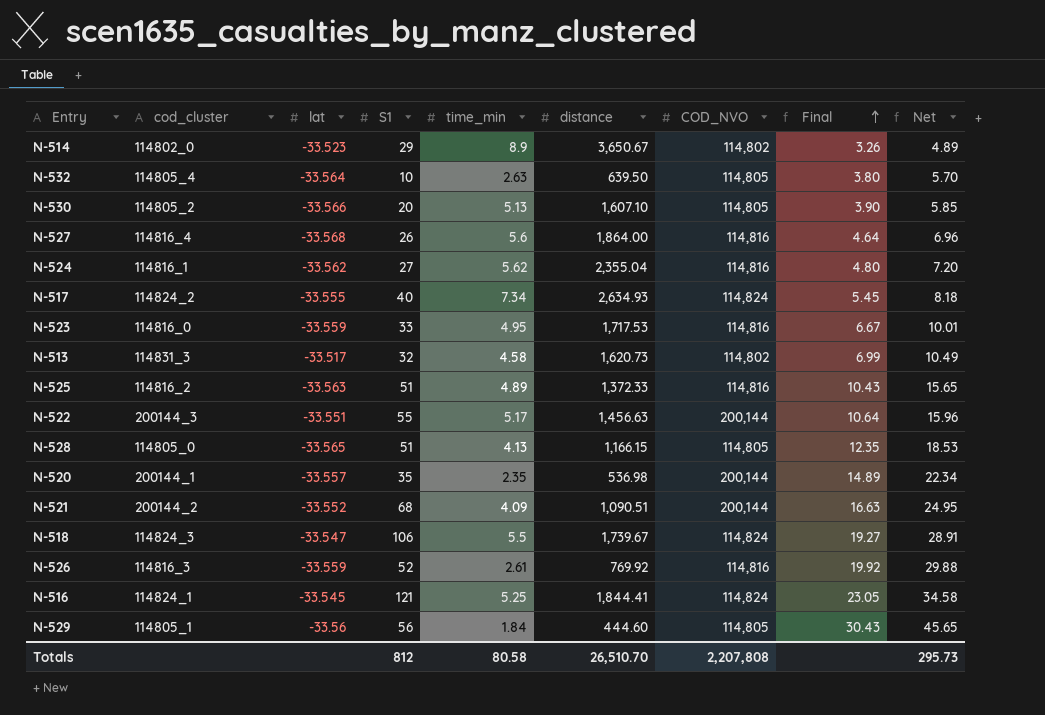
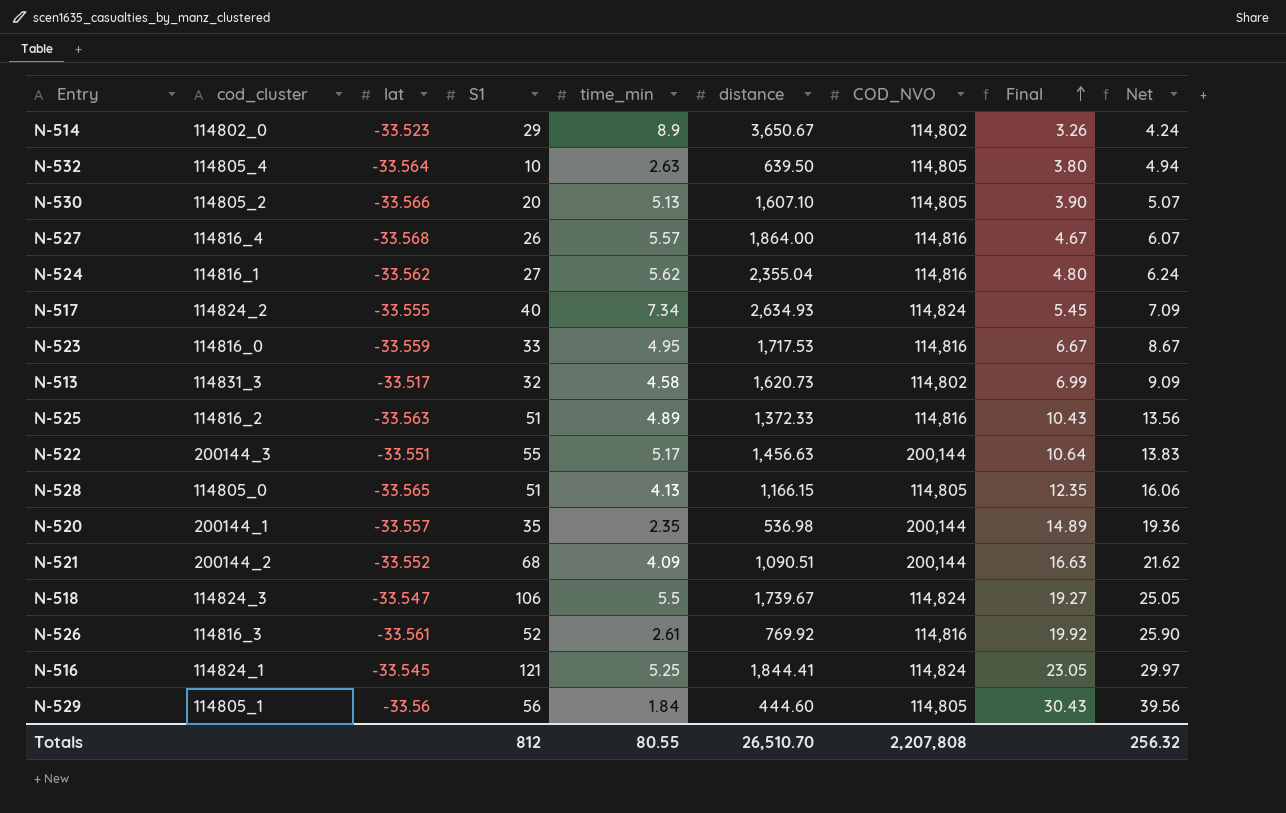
column Net | formula: [Final] * 1.5 -> [Final] * 1.3
N-527 | time_min: 5.6 -> 5.57
N-527 | Final: 4.64 -> 4.67
N-526 | lat: -33.559 -> -33.561
Totals | time_min: 80.58 -> 80.55
Totals | Net: 295.73 -> 256.32

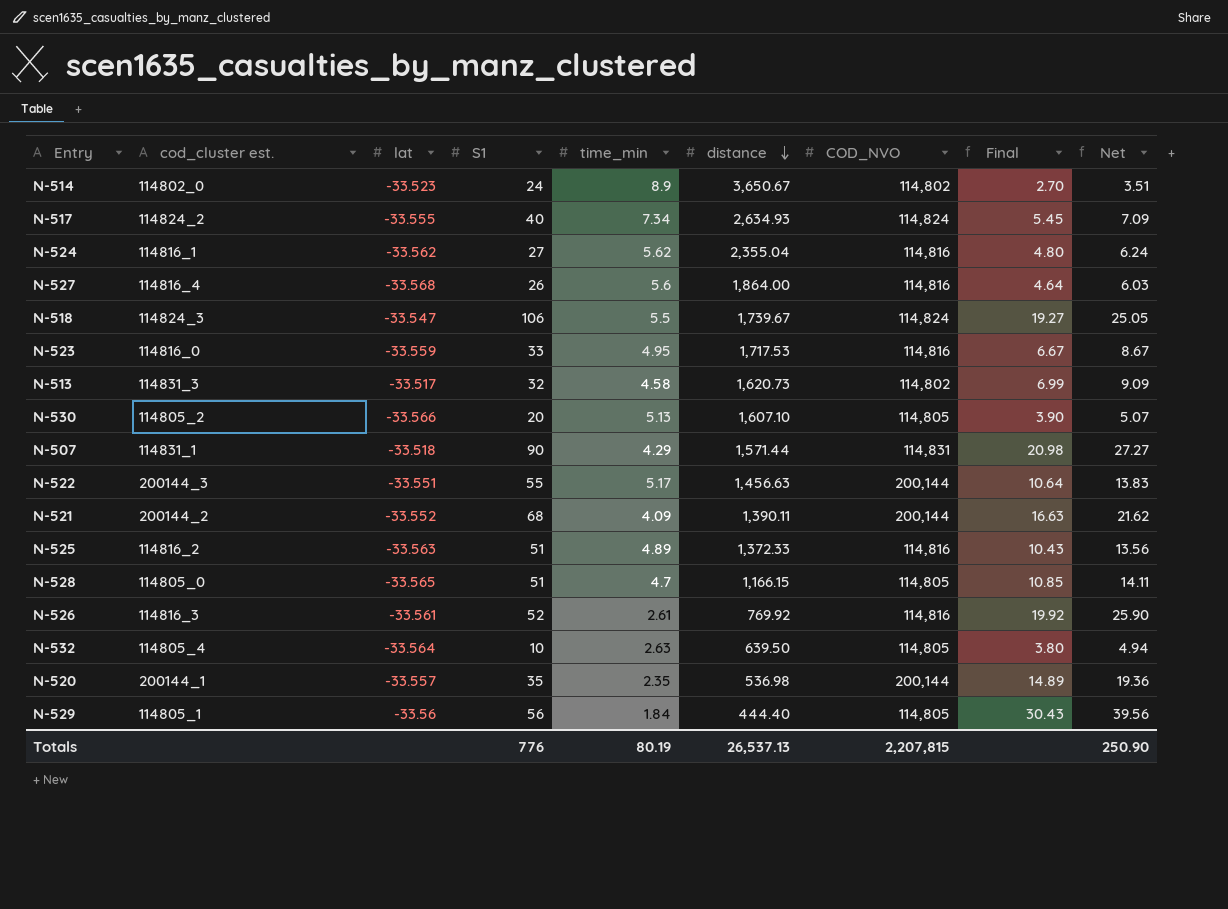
row order: Final ascending -> distance descending
column name: cod_cluster -> cod_cluster est.
row N-516: 114824_1 | -33.545 | 121 | 5.25 | 1,844.41 | 114,824 | 23.05 | 29.97 -> none
N-514 | S1: 29 -> 24
N-514 | Final: 3.26 -> 2.70
N-514 | Net: 4.24 -> 3.51
N-527 | time_min: 5.57 -> 5.6
N-527 | Final: 4.67 -> 4.64
N-527 | Net: 6.07 -> 6.03
row N-507: none -> 114831_1 | -33.518 | 90 | 4.29 | 1,571.44 | 114,831 | 20.98 | 27.27
N-521 | distance: 1,090.51 -> 1,390.11
N-528 | time_min: 4.13 -> 4.7
N-528 | Final: 12.35 -> 10.85
N-528 | Net: 16.06 -> 14.11
N-529 | distance: 444.60 -> 444.40
Totals | S1: 812 -> 776
Totals | time_min: 80.55 -> 80.19
Totals | distance: 26,510.70 -> 26,537.13
Totals | COD_NVO: 2,207,808 -> 2,207,815
Totals | Net: 256.32 -> 250.90

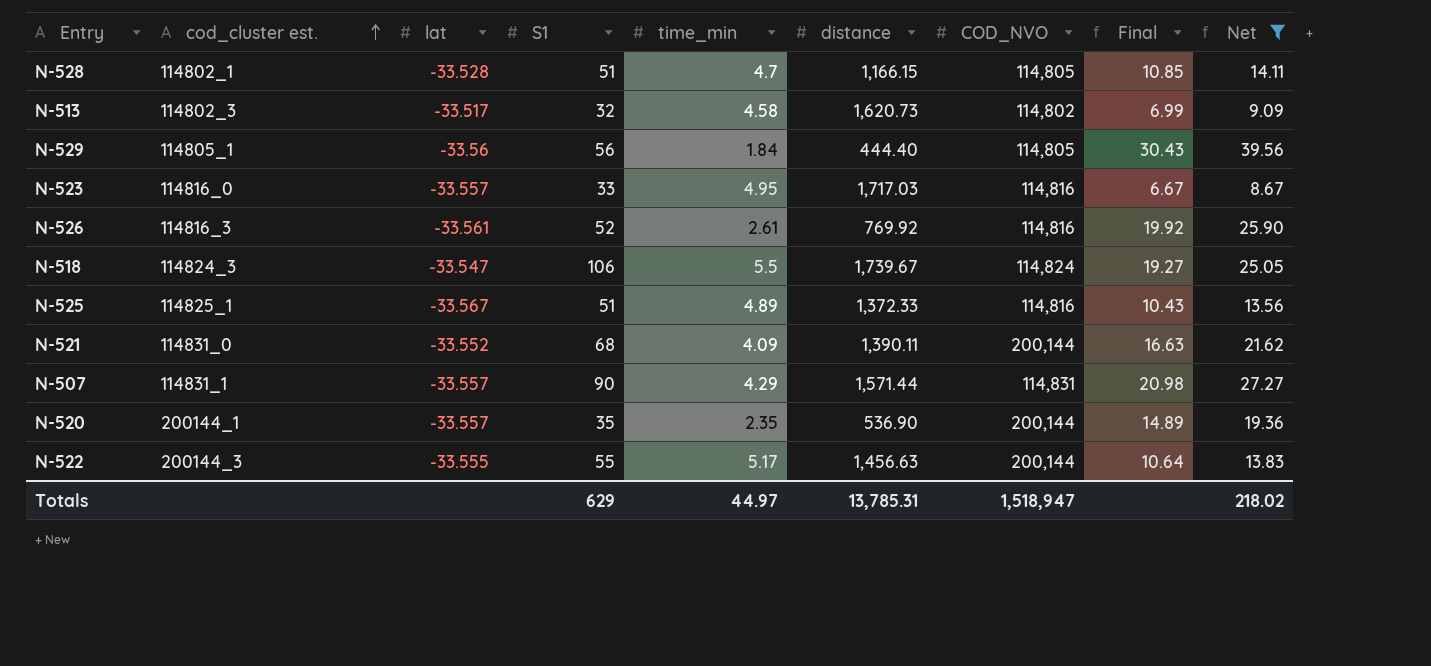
filter: none -> Net >= 8.67
row order: distance descending -> cod_cluster est. ascending
N-528 | cod_cluster est.: 114805_0 -> 114802_1
N-528 | lat: -33.565 -> -33.528
N-513 | cod_cluster est.: 114831_3 -> 114802_3
N-523 | lat: -33.559 -> -33.557
N-523 | distance: 1,717.53 -> 1,717.03
N-525 | cod_cluster est.: 114816_2 -> 114825_1
N-525 | lat: -33.563 -> -33.567
N-521 | cod_cluster est.: 200144_2 -> 114831_0
N-507 | lat: -33.518 -> -33.557
N-520 | distance: 536.98 -> 536.90
N-522 | lat: -33.551 -> -33.555
Totals | S1: 776 -> 629
Totals | time_min: 80.19 -> 44.97
Totals | distance: 26,537.13 -> 13,785.31
Totals | COD_NVO: 2,207,815 -> 1,518,947
Totals | Net: 250.90 -> 218.02

